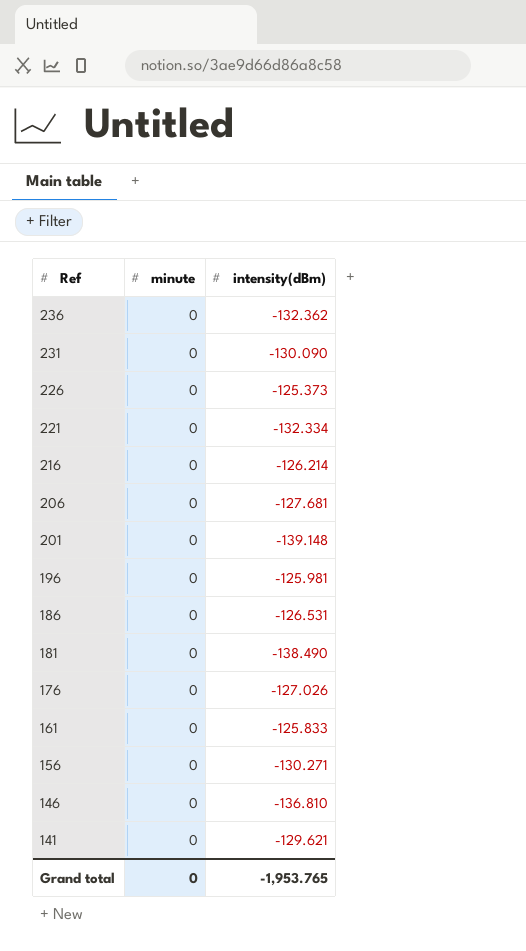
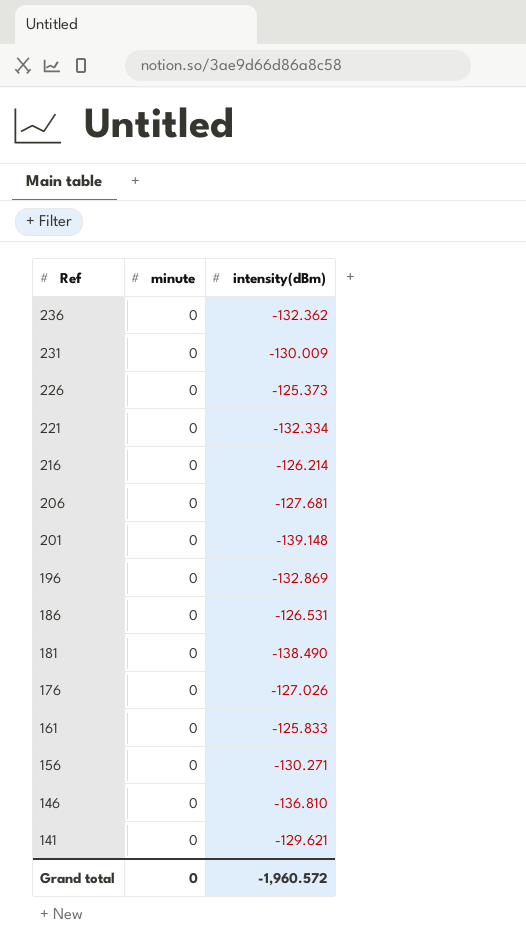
231 | intensity(dBm): -130.090 -> -130.009
196 | intensity(dBm): -125.981 -> -132.869
Grand total | intensity(dBm): -1,953.765 -> -1,960.572

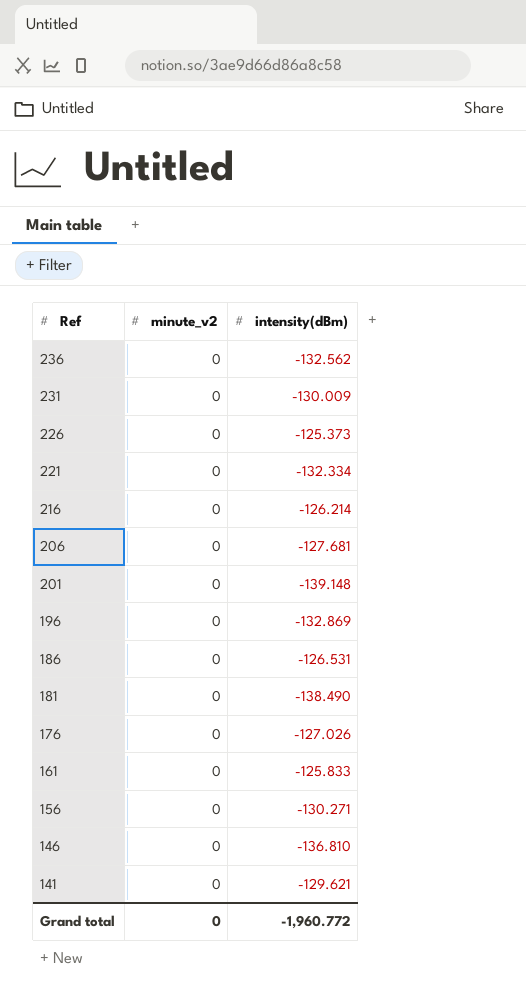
column name: minute -> minute_v2
236 | intensity(dBm): -132.362 -> -132.562
Grand total | intensity(dBm): -1,960.572 -> -1,960.772

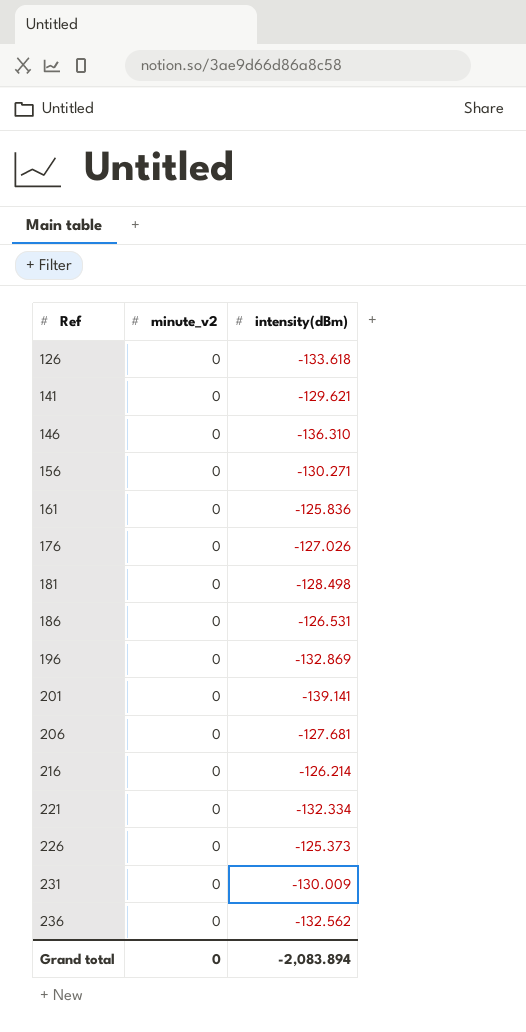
row order: Ref descending -> Ref ascending
row 126: none -> 0 | -133.618
146 | intensity(dBm): -136.810 -> -136.310
161 | intensity(dBm): -125.833 -> -125.836
181 | intensity(dBm): -138.490 -> -128.498
201 | intensity(dBm): -139.148 -> -139.141
Grand total | intensity(dBm): -1,960.772 -> -2,083.894

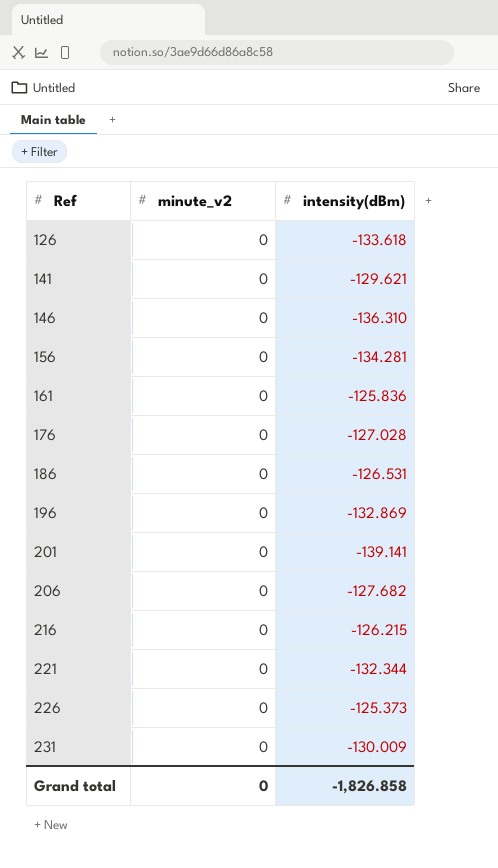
row 181: 0 | -128.498 -> none
row 236: 0 | -132.562 -> none
156 | intensity(dBm): -130.271 -> -134.281
176 | intensity(dBm): -127.026 -> -127.028
206 | intensity(dBm): -127.681 -> -127.682
216 | intensity(dBm): -126.214 -> -126.215
221 | intensity(dBm): -132.334 -> -132.344
Grand total | intensity(dBm): -2,083.894 -> -1,826.858

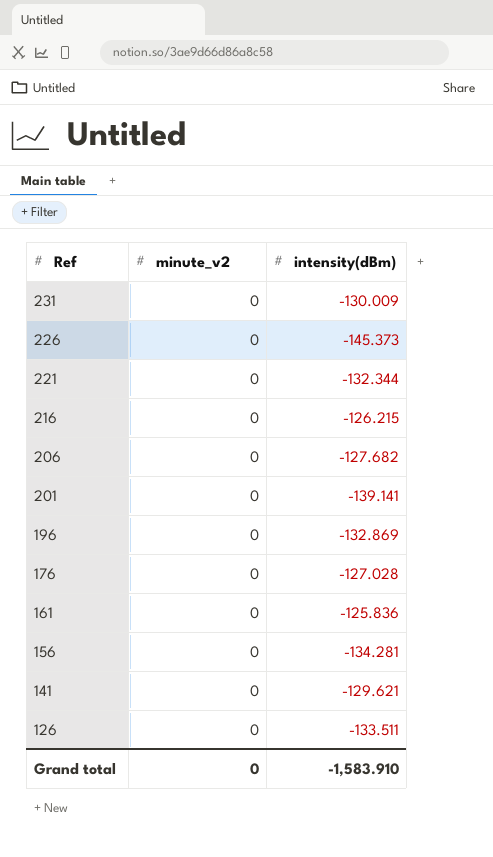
row order: Ref ascending -> Ref descending
row 146: 0 | -136.310 -> none
row 186: 0 | -126.531 -> none
226 | intensity(dBm): -125.373 -> -145.373
126 | intensity(dBm): -133.618 -> -133.511
Grand total | intensity(dBm): -1,826.858 -> -1,583.910

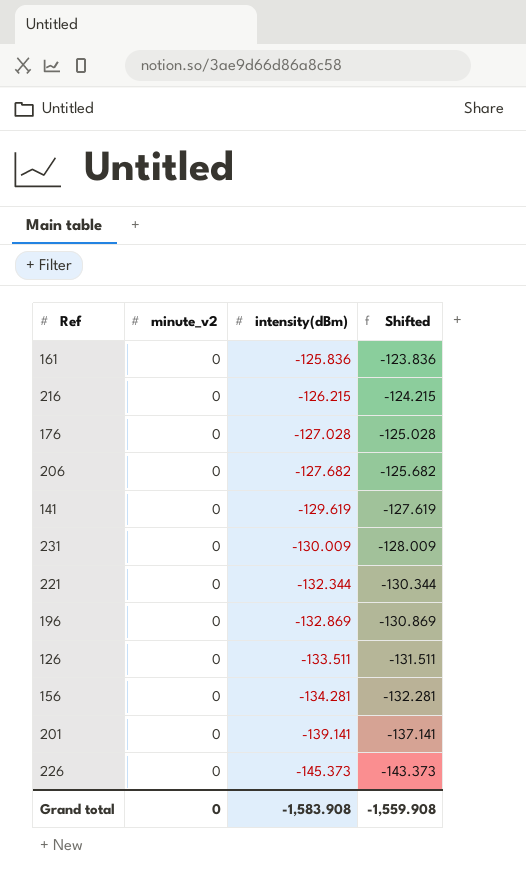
row order: Ref descending -> intensity(dBm) descending
column Shifted | formula: none -> [intensity(dBm)] + 2
141 | intensity(dBm): -129.621 -> -129.619
Grand total | intensity(dBm): -1,583.910 -> -1,583.908

